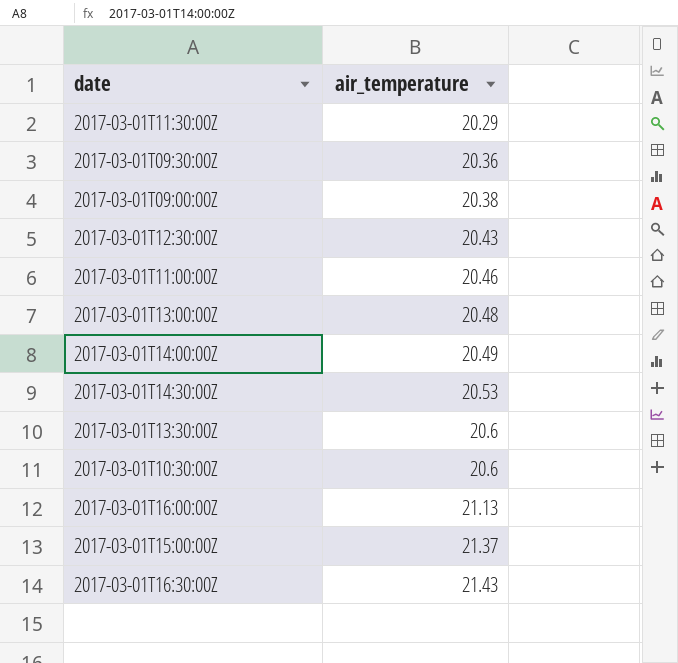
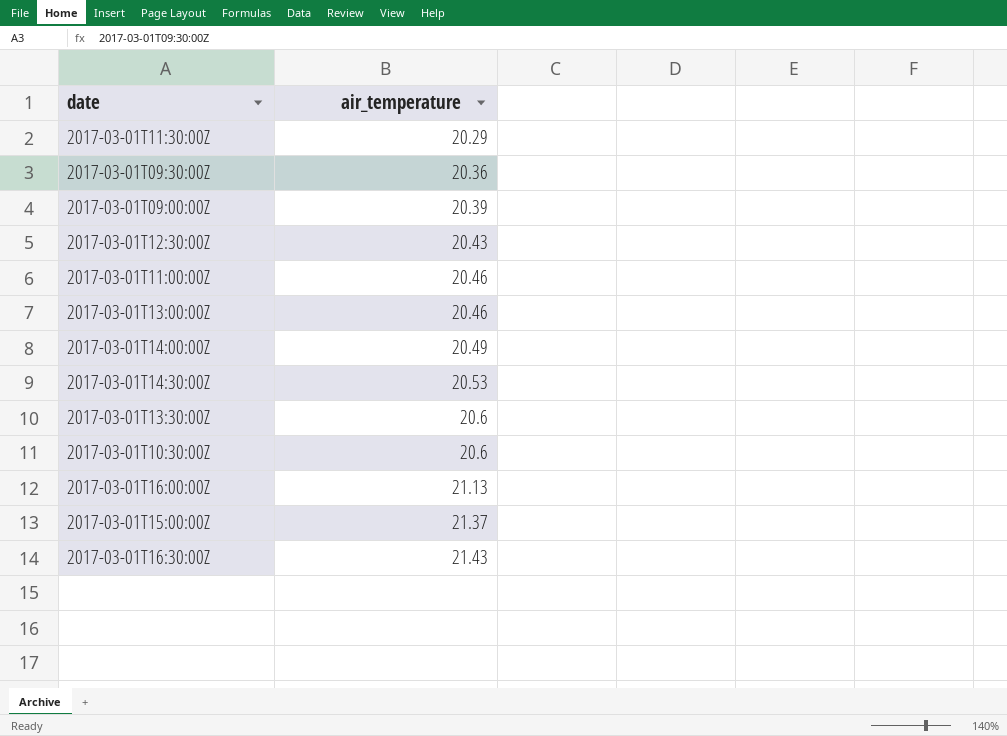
2017-03-01T09:00:00Z | air_temperature: 20.38 -> 20.39
2017-03-01T13:00:00Z | air_temperature: 20.48 -> 20.46

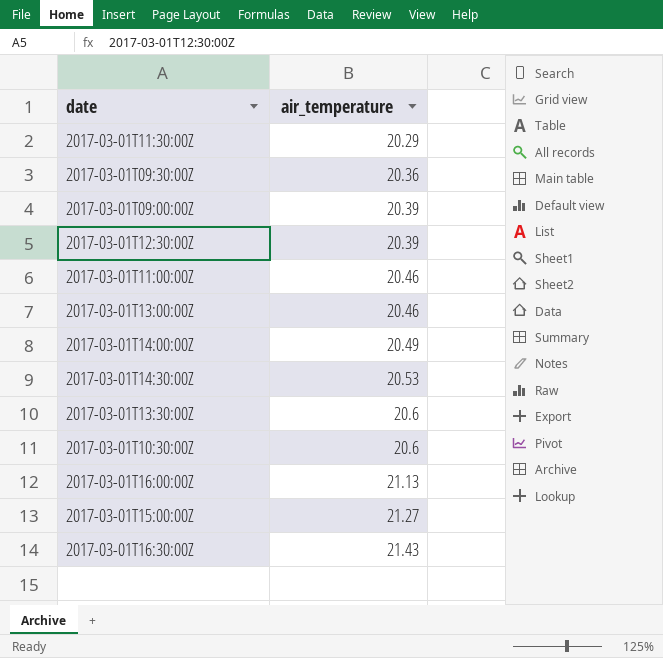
2017-03-01T12:30:00Z | air_temperature: 20.43 -> 20.39
2017-03-01T15:00:00Z | air_temperature: 21.37 -> 21.27

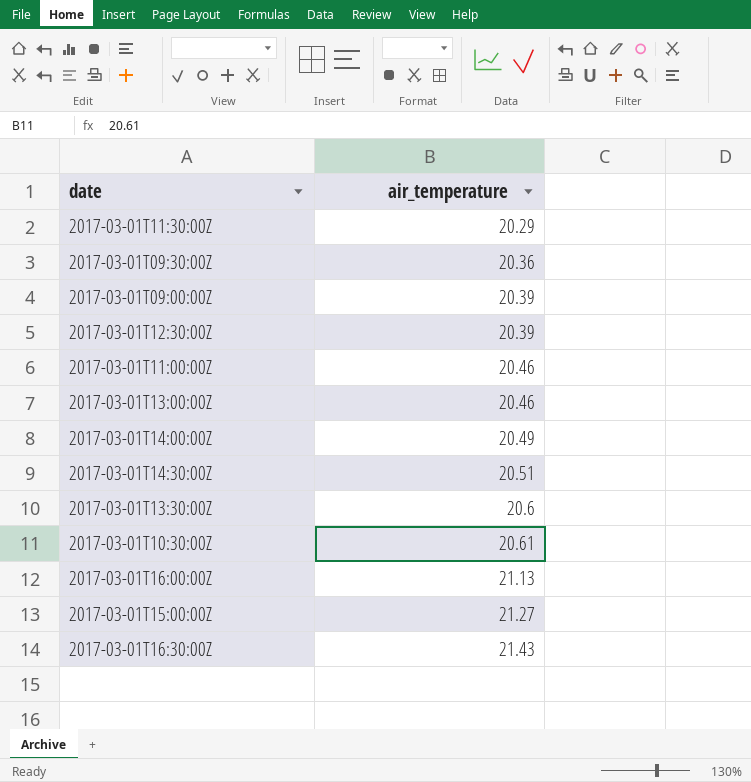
2017-03-01T14:30:00Z | air_temperature: 20.53 -> 20.51
2017-03-01T10:30:00Z | air_temperature: 20.6 -> 20.61

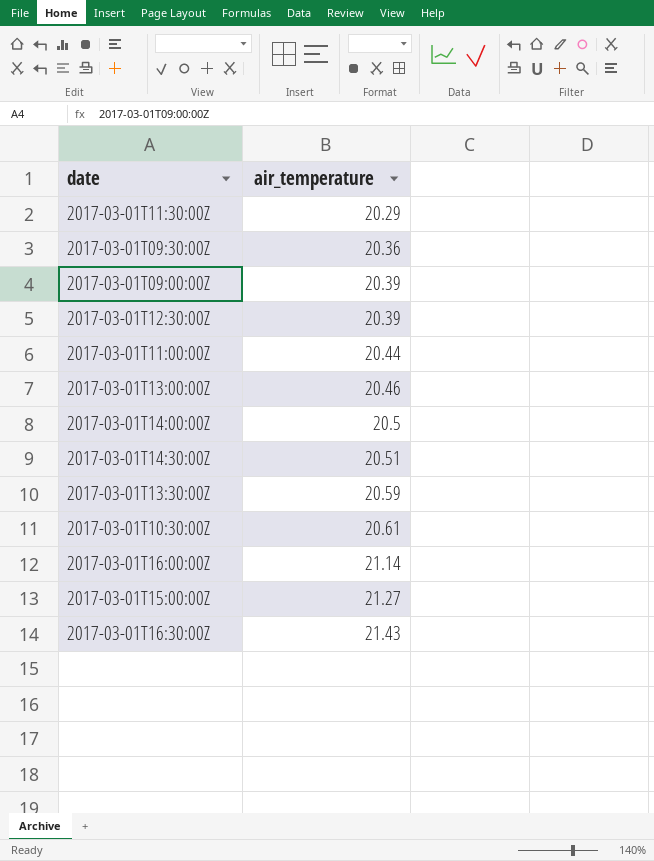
2017-03-01T11:00:00Z | air_temperature: 20.46 -> 20.44
2017-03-01T14:00:00Z | air_temperature: 20.49 -> 20.5
2017-03-01T13:30:00Z | air_temperature: 20.6 -> 20.59
2017-03-01T16:00:00Z | air_temperature: 21.13 -> 21.14

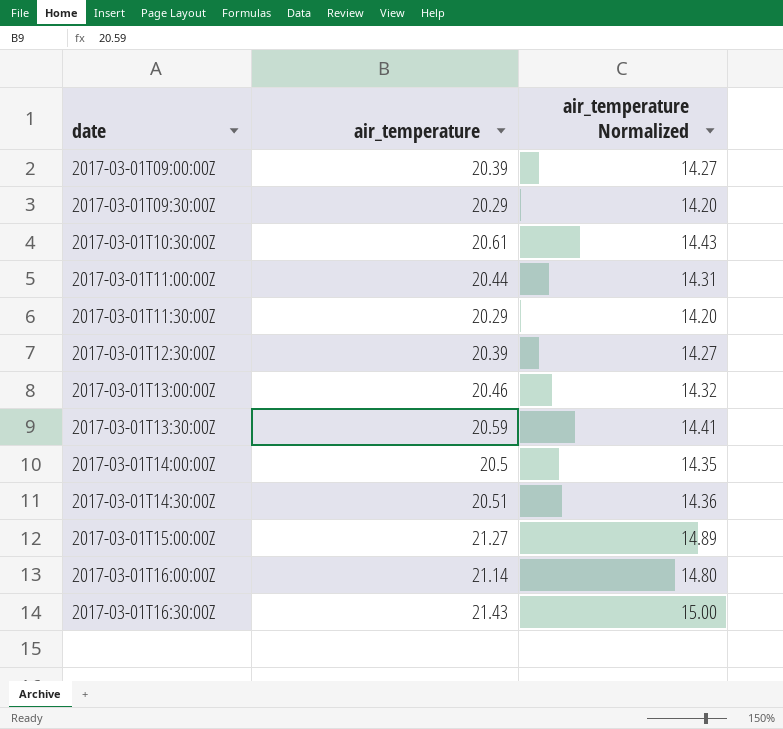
row order: air_temperature ascending -> date ascending
column air_temperature Normalized | formula: none -> [air_temperature] * 0.7
2017-03-01T09:30:00Z | air_temperature: 20.36 -> 20.29

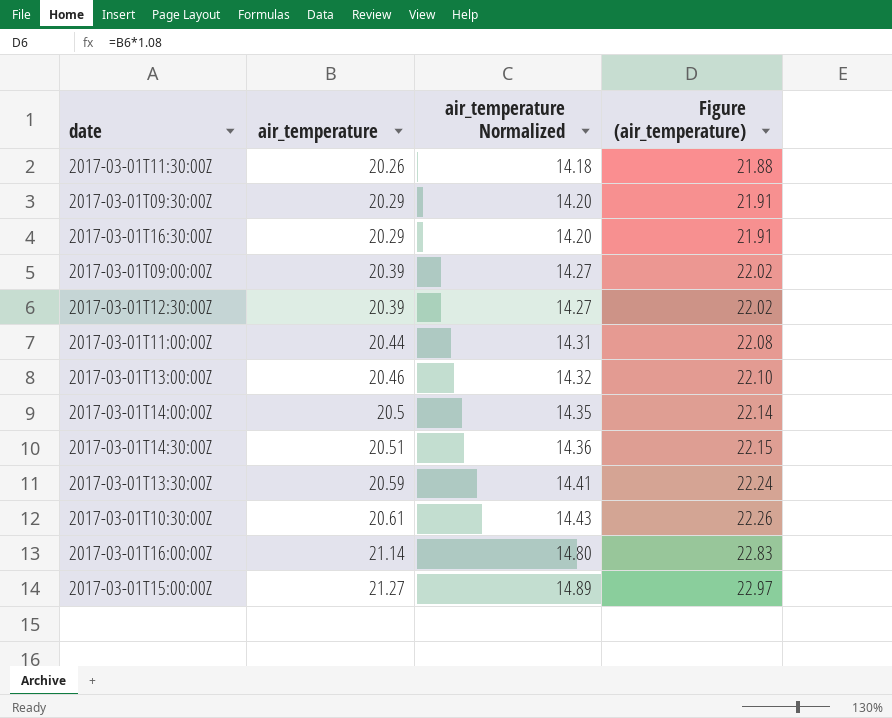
row order: date ascending -> air_temperature ascending
column Figure (air_temperature) | formula: none -> [air_temperature] * 1.08
2017-03-01T11:30:00Z | air_temperature: 20.29 -> 20.26
2017-03-01T11:30:00Z | air_temperature Normalized: 14.20 -> 14.18
2017-03-01T16:30:00Z | air_temperature: 21.43 -> 20.29
2017-03-01T16:30:00Z | air_temperature Normalized: 15.00 -> 14.20

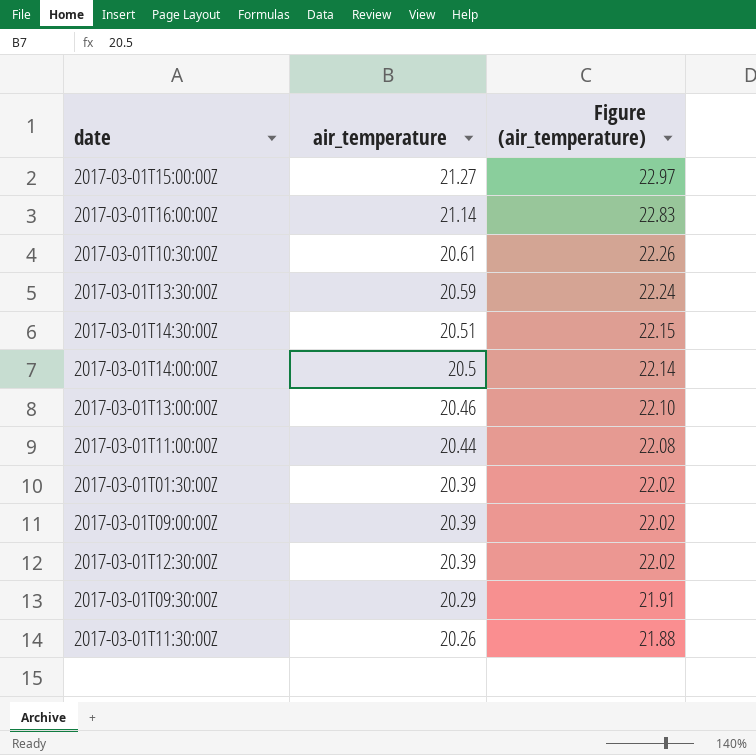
row order: air_temperature ascending -> air_temperature descending
column air_temperature Normalized | formula: [air_temperature] * 0.7 -> none
row 2017-03-01T16:30:00Z: 20.29 | 14.20 | 21.91 -> none
row 2017-03-01T01:30:00Z: none -> 20.39 | 22.02

